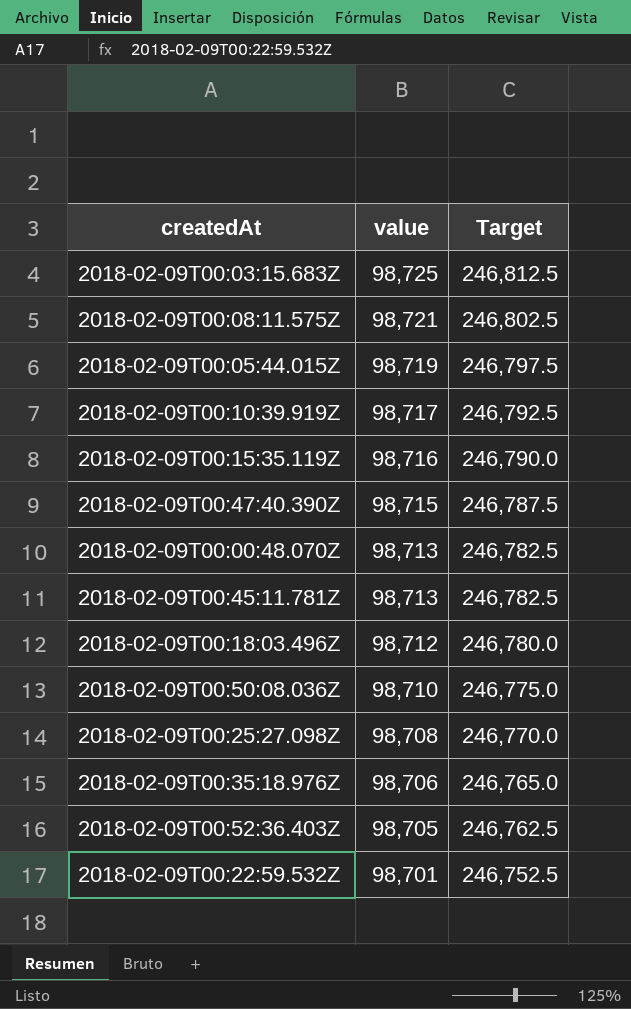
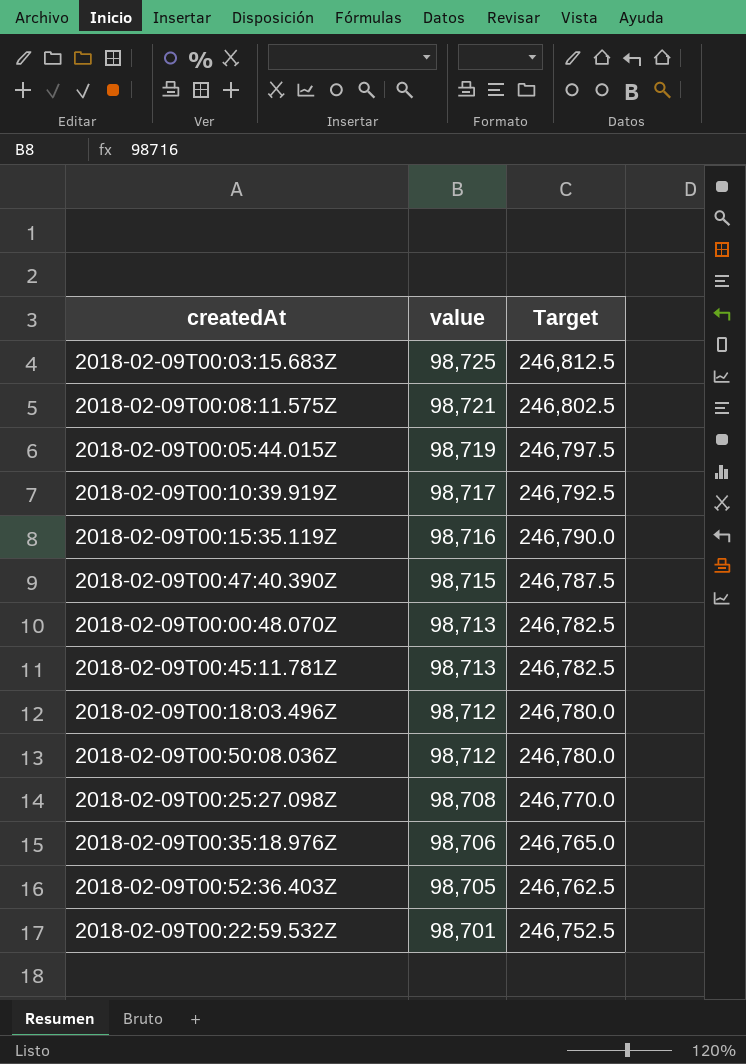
2018-02-09T00:50:08.036Z | value: 98,710 -> 98,712
2018-02-09T00:50:08.036Z | Target: 246,775.0 -> 246,780.0

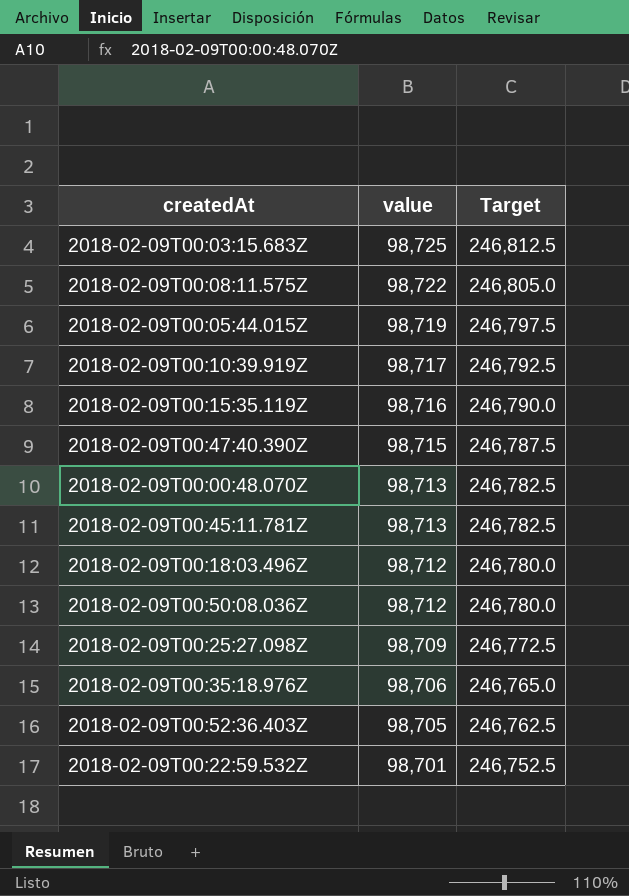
2018-02-09T00:08:11.575Z | value: 98,721 -> 98,722
2018-02-09T00:08:11.575Z | Target: 246,802.5 -> 246,805.0
2018-02-09T00:25:27.098Z | value: 98,708 -> 98,709
2018-02-09T00:25:27.098Z | Target: 246,770.0 -> 246,772.5

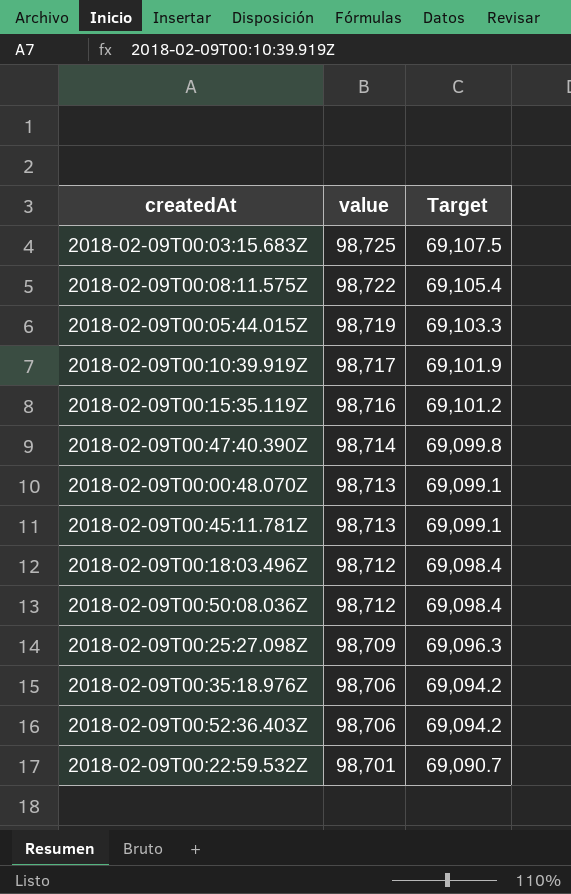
column Target | formula: [value] * 2.5 -> [value] * 0.7
2018-02-09T00:47:40.390Z | value: 98,715 -> 98,714
2018-02-09T00:52:36.403Z | value: 98,705 -> 98,706

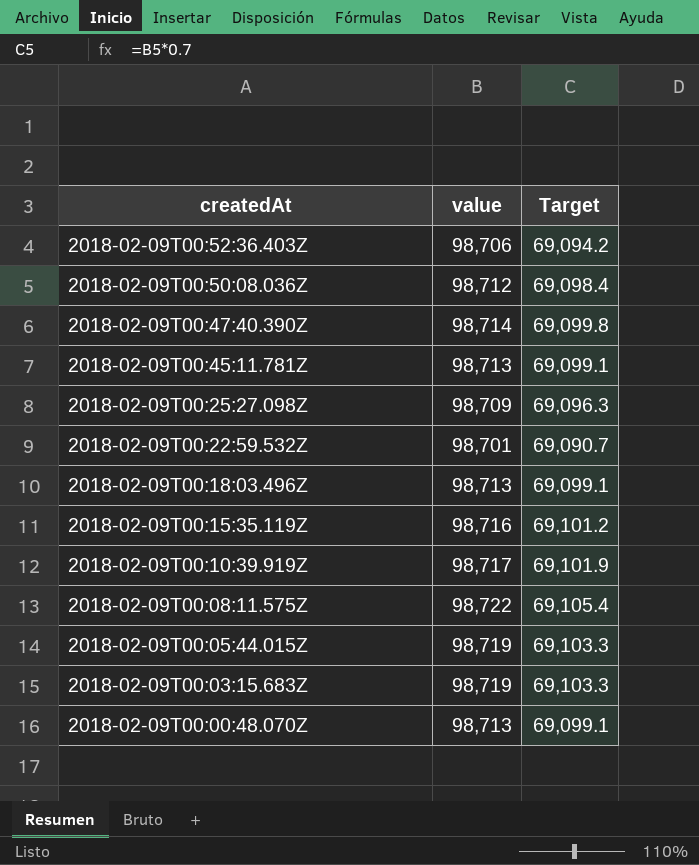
row order: value descending -> createdAt descending
row 2018-02-09T00:35:18.976Z: 98,706 | 69,094.2 -> none
2018-02-09T00:18:03.496Z | value: 98,712 -> 98,713
2018-02-09T00:18:03.496Z | Target: 69,098.4 -> 69,099.1
2018-02-09T00:03:15.683Z | value: 98,725 -> 98,719
2018-02-09T00:03:15.683Z | Target: 69,107.5 -> 69,103.3

